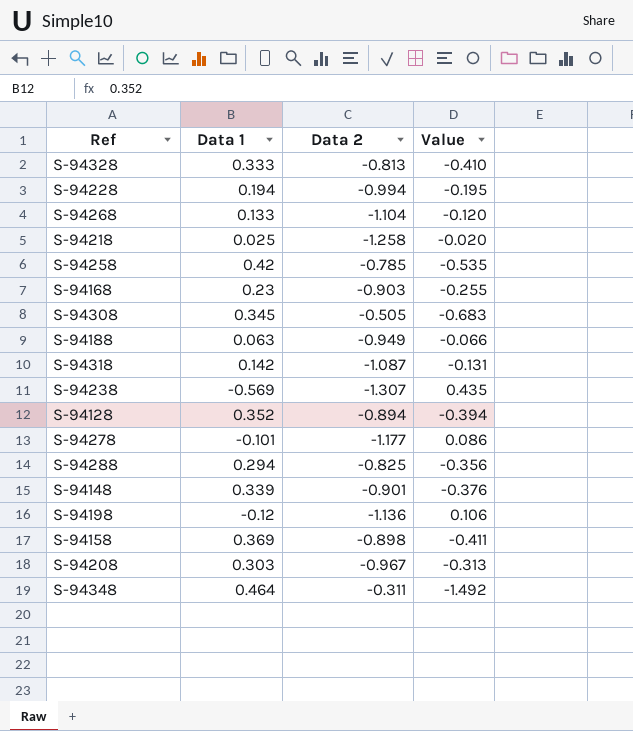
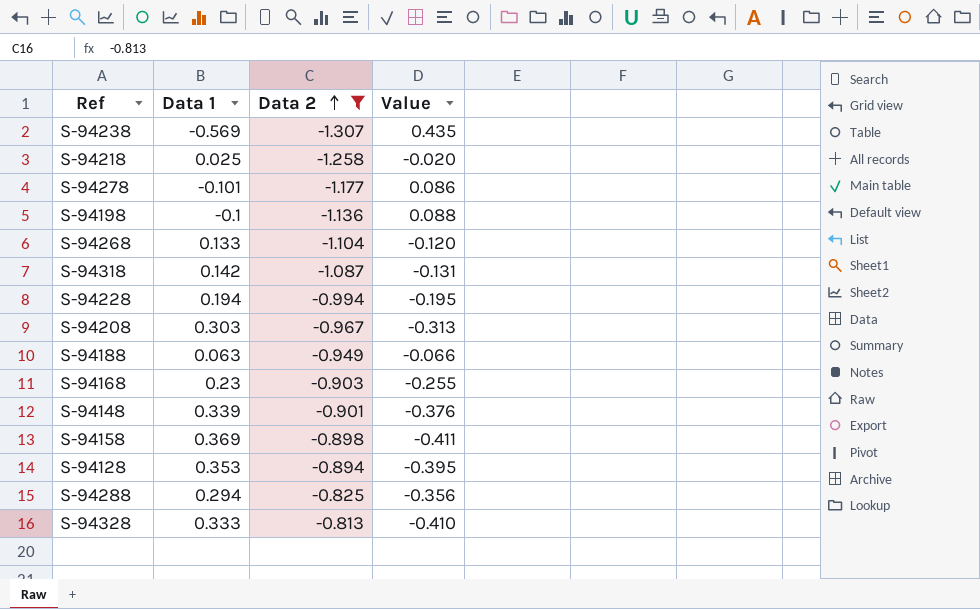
filter: none -> Data 2 <= -0.813
row order: none -> Data 2 ascending
S-94198 | Data 1: -0.12 -> -0.1
S-94198 | Value: 0.106 -> 0.088
S-94128 | Data 1: 0.352 -> 0.353
S-94128 | Value: -0.394 -> -0.395

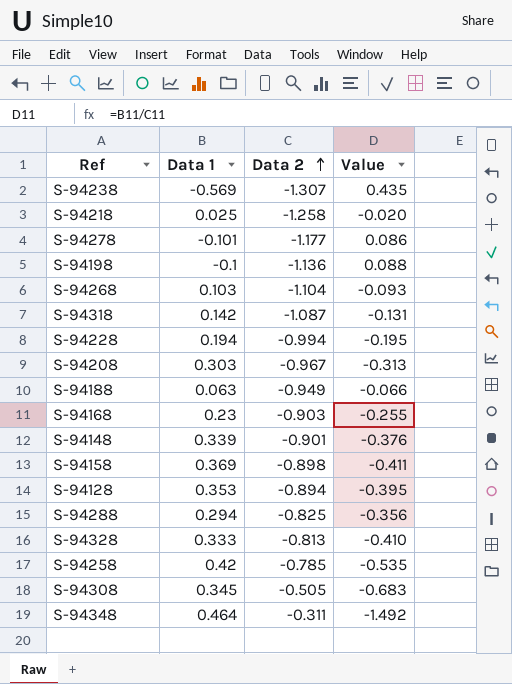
filter: Data 2 <= -0.813 -> none
S-94268 | Data 1: 0.133 -> 0.103
S-94268 | Value: -0.120 -> -0.093

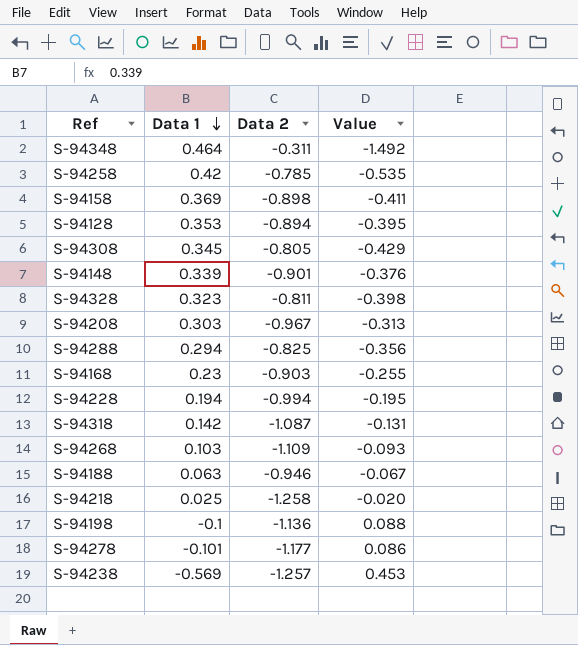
row order: Data 2 ascending -> Data 1 descending
S-94308 | Data 2: -0.505 -> -0.805
S-94308 | Value: -0.683 -> -0.429
S-94328 | Data 1: 0.333 -> 0.323
S-94328 | Data 2: -0.813 -> -0.811
S-94328 | Value: -0.410 -> -0.398
S-94268 | Data 2: -1.104 -> -1.109
S-94188 | Data 2: -0.949 -> -0.946
S-94188 | Value: -0.066 -> -0.067
S-94238 | Data 2: -1.307 -> -1.257
S-94238 | Value: 0.435 -> 0.453

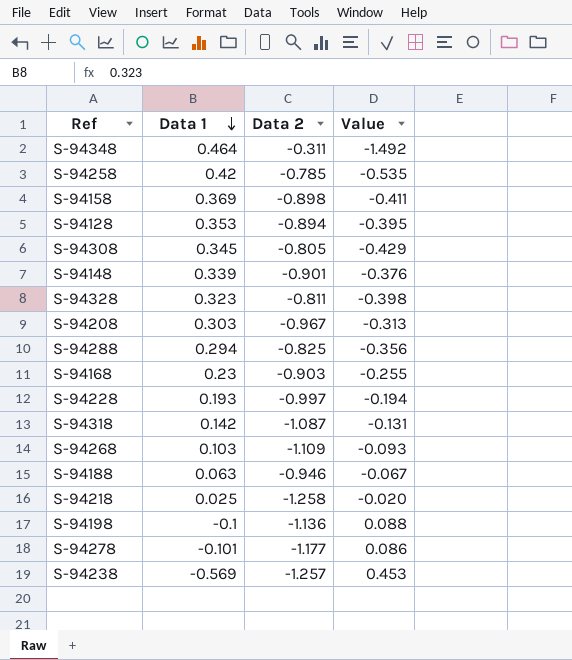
S-94228 | Data 1: 0.194 -> 0.193
S-94228 | Data 2: -0.994 -> -0.997
S-94228 | Value: -0.195 -> -0.194

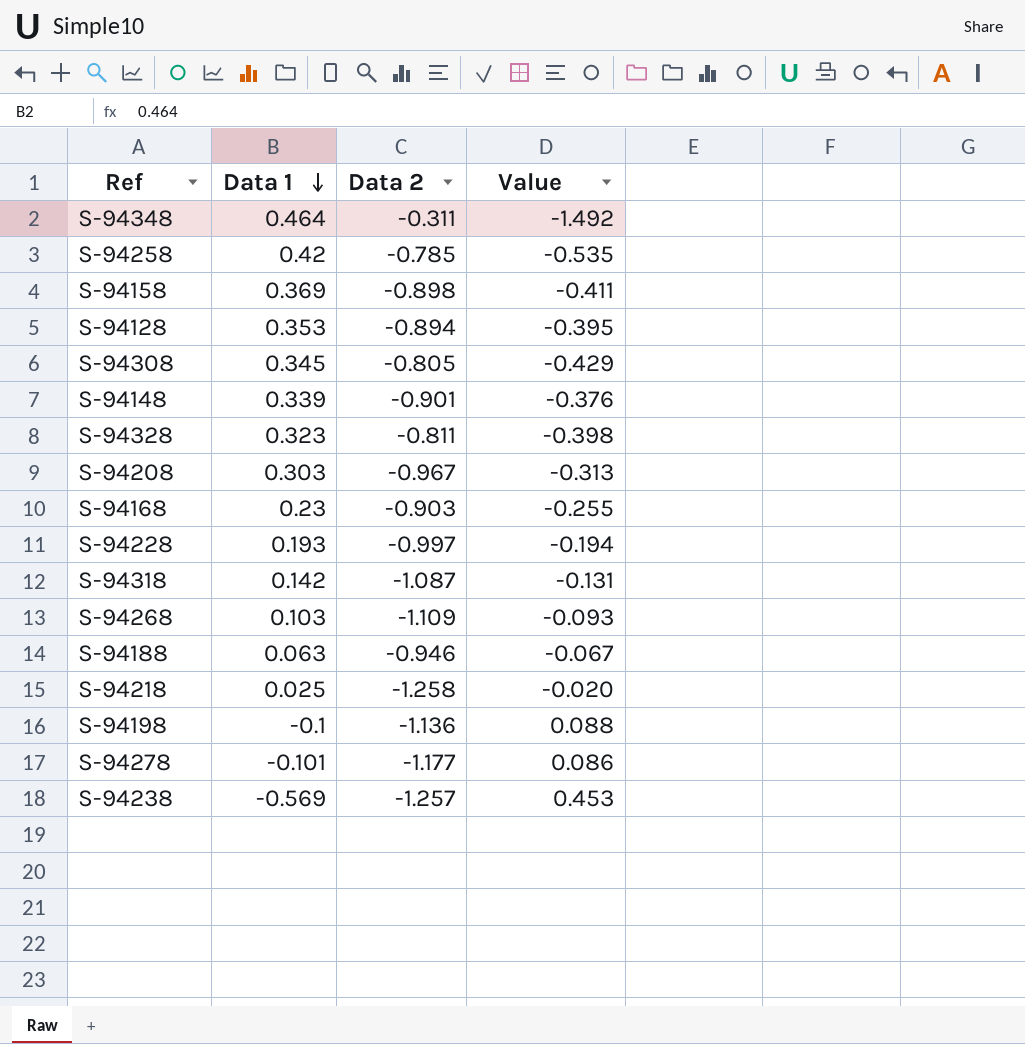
row S-94288: 0.294 | -0.825 | -0.356 -> none

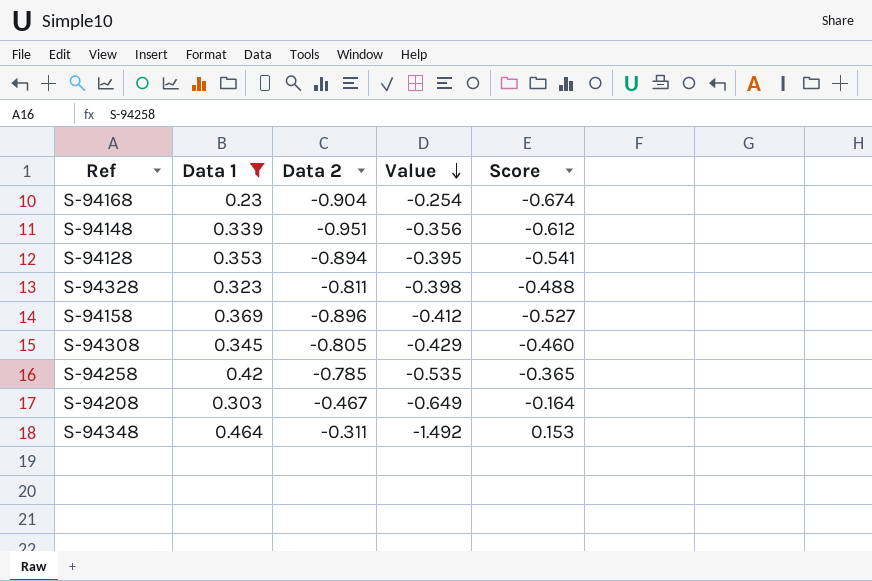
filter: none -> Data 1 >= 0.23
row order: Data 1 descending -> Value descending
column Score | formula: none -> [Data 1] + [Data 2]
S-94168 | Data 2: -0.903 -> -0.904
S-94168 | Value: -0.255 -> -0.254
S-94148 | Data 2: -0.901 -> -0.951
S-94148 | Value: -0.376 -> -0.356
S-94158 | Data 2: -0.898 -> -0.896
S-94158 | Value: -0.411 -> -0.412
S-94208 | Data 2: -0.967 -> -0.467
S-94208 | Value: -0.313 -> -0.649

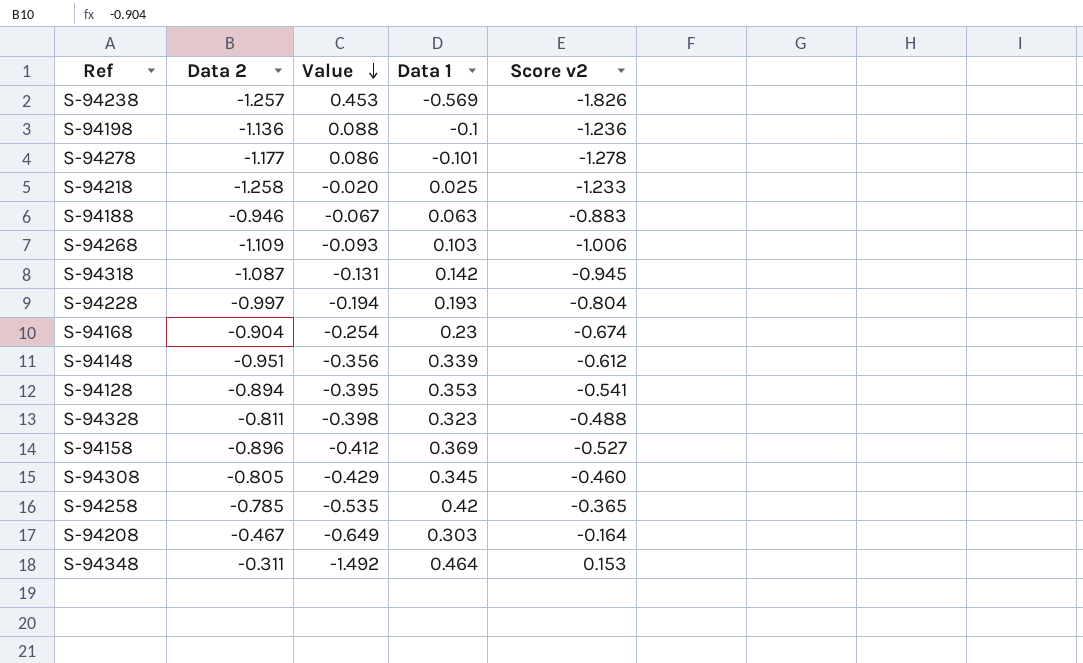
filter: Data 1 >= 0.23 -> none
column Data 1 | position: 2 -> 4
column name: Score -> Score v2

